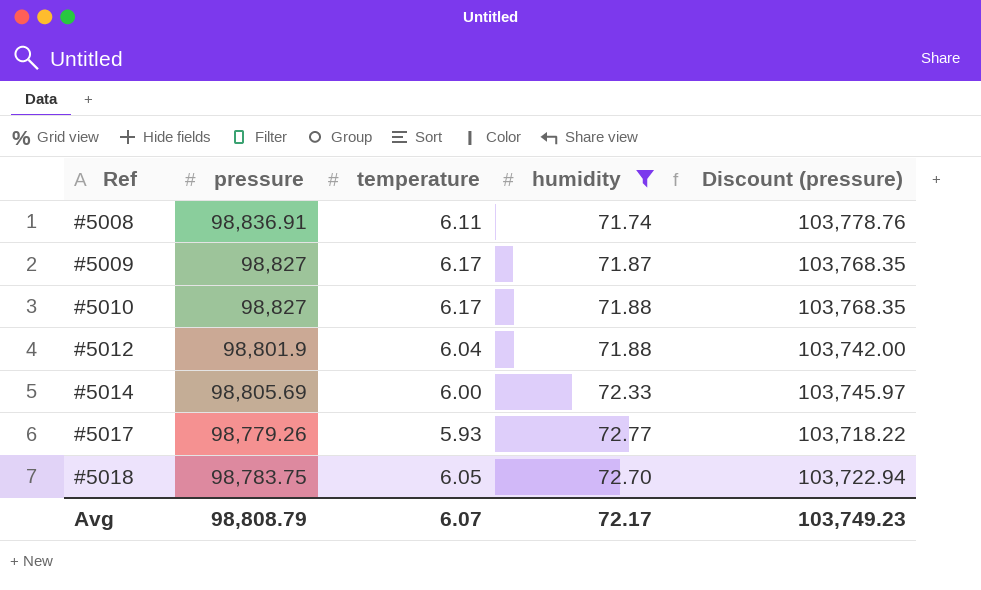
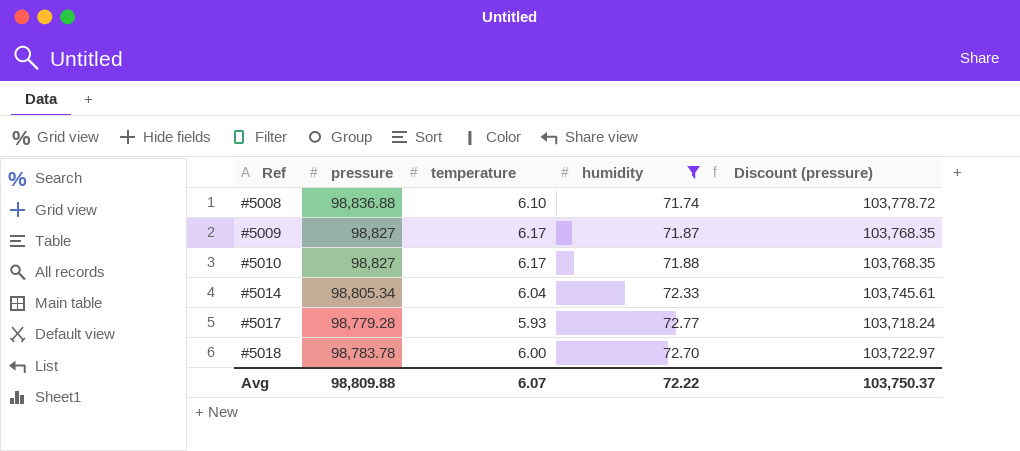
row #5012: 98,801.9 | 6.04 | 71.88 | 103,742.00 -> none
#5008 | pressure: 98,836.91 -> 98,836.88
#5008 | temperature: 6.11 -> 6.10
#5008 | Discount (pressure): 103,778.76 -> 103,778.72
#5014 | pressure: 98,805.69 -> 98,805.34
#5014 | temperature: 6.00 -> 6.04
#5014 | Discount (pressure): 103,745.97 -> 103,745.61
#5017 | pressure: 98,779.26 -> 98,779.28
#5017 | Discount (pressure): 103,718.22 -> 103,718.24
#5018 | pressure: 98,783.75 -> 98,783.78
#5018 | temperature: 6.05 -> 6.00
#5018 | Discount (pressure): 103,722.94 -> 103,722.97
Avg | pressure: 98,808.79 -> 98,809.88
Avg | humidity: 72.17 -> 72.22
Avg | Discount (pressure): 103,749.23 -> 103,750.37

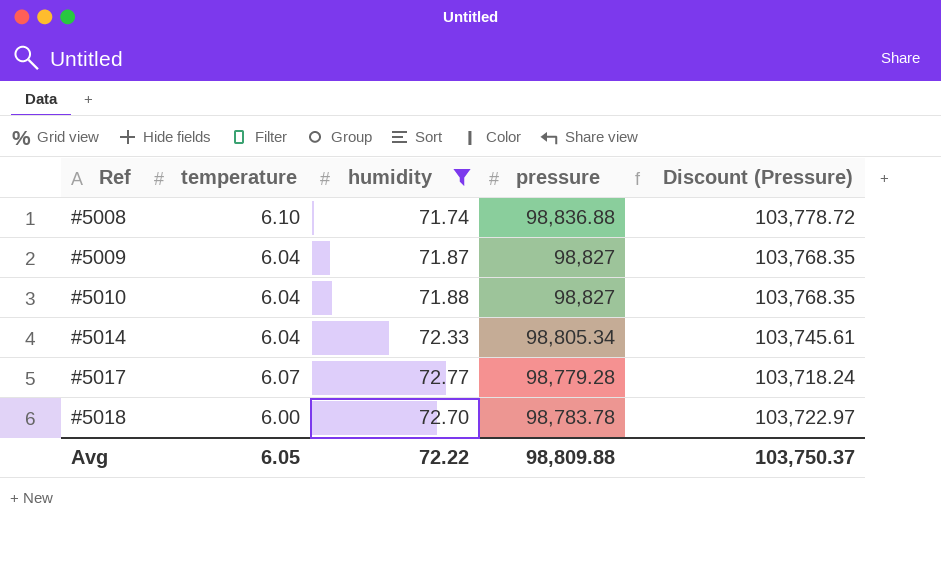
column pressure | position: 2 -> 4
column name: Discount (pressure) -> Discount (Pressure)
#5009 | temperature: 6.17 -> 6.04
#5010 | temperature: 6.17 -> 6.04
#5017 | temperature: 5.93 -> 6.07
Avg | temperature: 6.07 -> 6.05

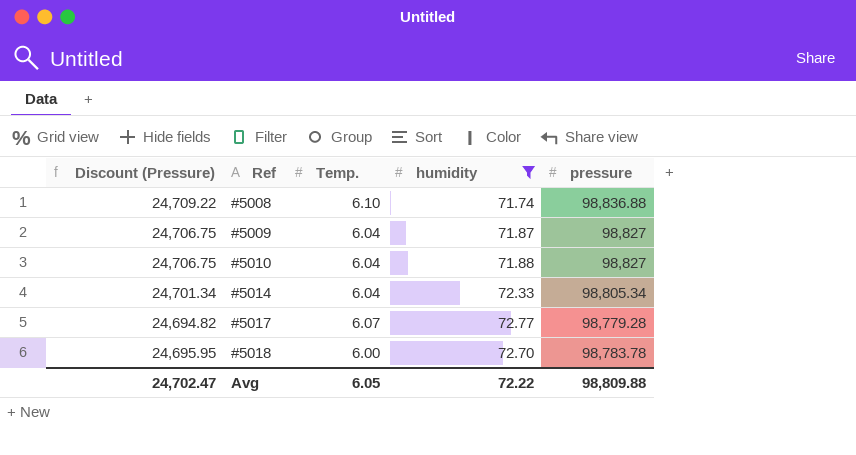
column Discount (Pressure) | formula: [pressure] * 1.05 -> [pressure] * 0.25
column Discount (Pressure) | position: 5 -> 1
column name: temperature -> Temp.
Avg | Discount (Pressure): 103,750.37 -> 24,702.47

